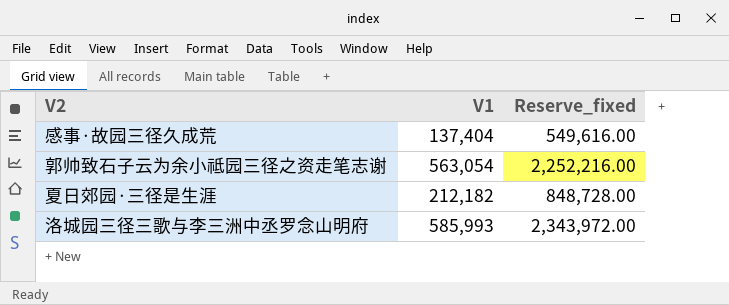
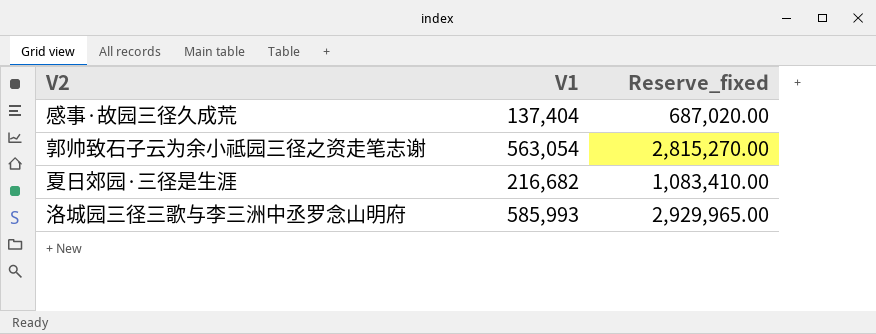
column Reserve_fixed | formula: [V1] * 4 -> [V1] * 5
夏日郊园·三径是生涯 | V1: 212,182 -> 216,682

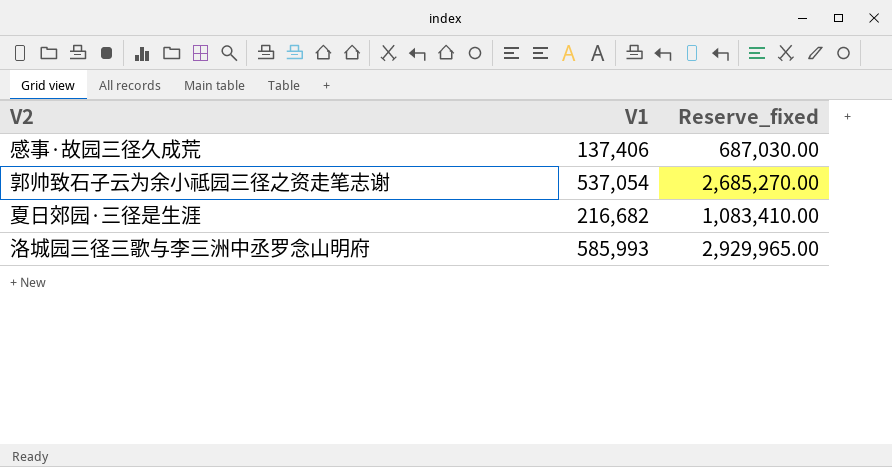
感事·故园三径久成荒 | V1: 137,404 -> 137,406
感事·故园三径久成荒 | Reserve_fixed: 687,020.00 -> 687,030.00
郭帅致石子云为余小祗园三径之资走笔志谢 | V1: 563,054 -> 537,054
郭帅致石子云为余小祗园三径之资走笔志谢 | Reserve_fixed: 2,815,270.00 -> 2,685,270.00

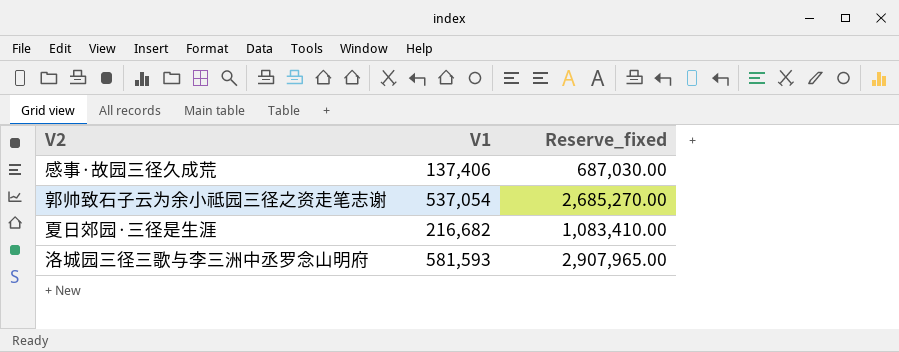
洛城园三径三歌与李三洲中丞罗念山明府 | V1: 585,993 -> 581,593
洛城园三径三歌与李三洲中丞罗念山明府 | Reserve_fixed: 2,929,965.00 -> 2,907,965.00

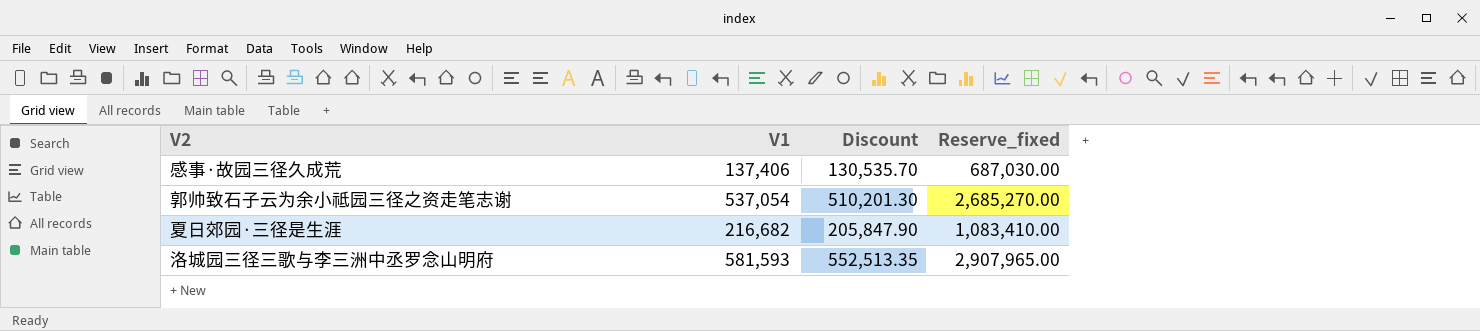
column Discount | formula: none -> [V1] * 0.95

